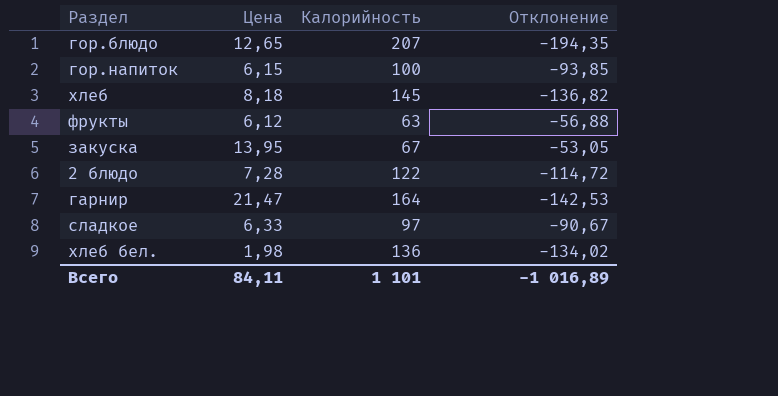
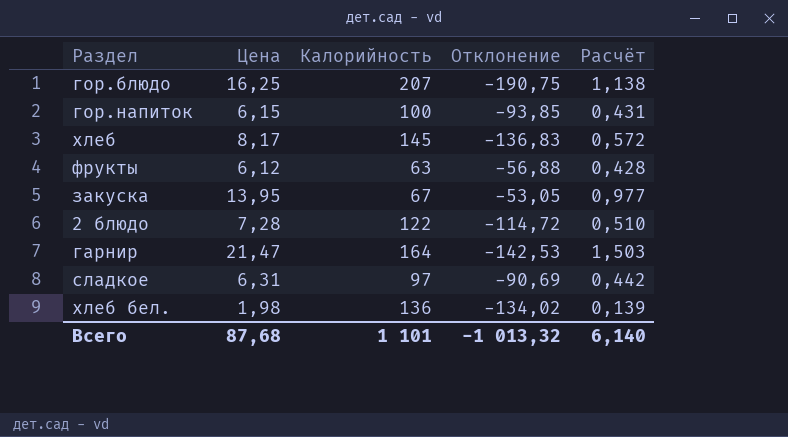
column Расчёт | formula: none -> [Цена] * 0,07
гор.блюдо | Цена: 12,65 -> 16,25
гор.блюдо | Отклонение: -194,35 -> -190,75
хлеб | Цена: 8,18 -> 8,17
хлеб | Отклонение: -136,82 -> -136,83
сладкое | Цена: 6,33 -> 6,31
сладкое | Отклонение: -90,67 -> -90,69
Всего | Цена: 84,11 -> 87,68
Всего | Отклонение: -1 016,89 -> -1 013,32

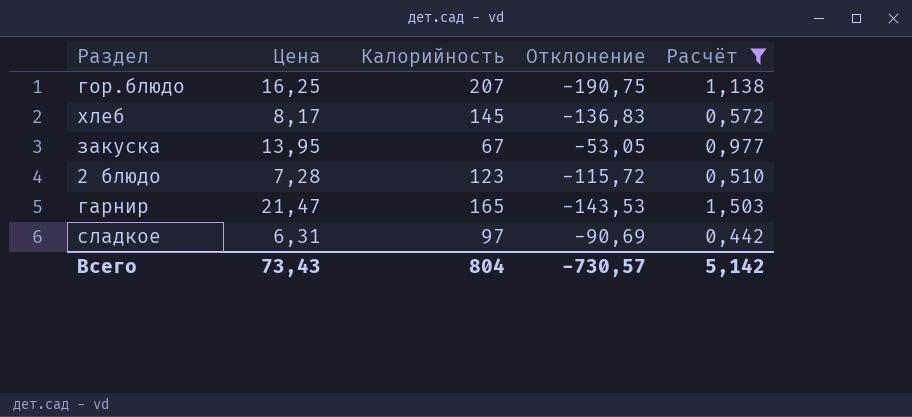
filter: none -> Расчёт >= 0,442
2 блюдо | Калорийность: 122 -> 123
2 блюдо | Отклонение: -114,72 -> -115,72
гарнир | Калорийность: 164 -> 165
гарнир | Отклонение: -142,53 -> -143,53
Всего | Цена: 87,68 -> 73,43
Всего | Калорийность: 1 101 -> 804
Всего | Отклонение: -1 013,32 -> -730,57
Всего | Расчёт: 6,140 -> 5,142

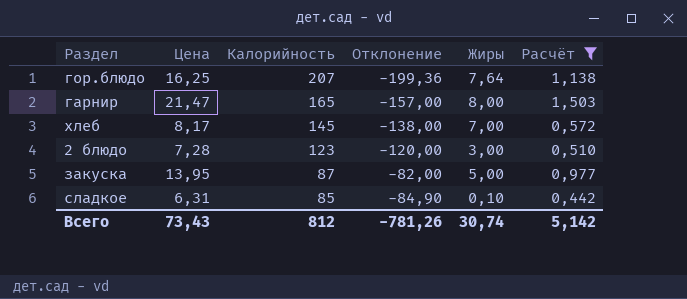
row order: none -> Калорийность descending
column Отклонение | formula: [Цена] - [Калорийность] -> [Жиры] - [Калорийность]
column Жиры | position: none -> 5
закуска | Калорийность: 67 -> 87
сладкое | Калорийность: 97 -> 85
Всего | Калорийность: 804 -> 812
Всего | Отклонение: -730,57 -> -781,26

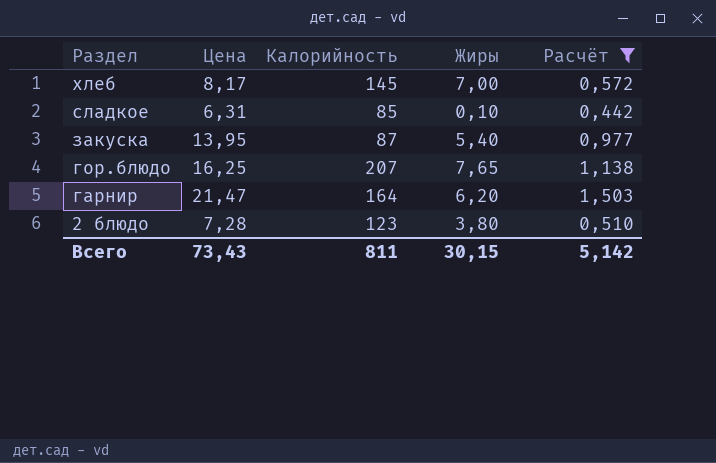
row order: Калорийность descending -> Раздел descending
column Отклонение | formula: [Жиры] - [Калорийность] -> none
закуска | Жиры: 5,00 -> 5,40
гор.блюдо | Жиры: 7,64 -> 7,65
гарнир | Калорийность: 165 -> 164
гарнир | Жиры: 8,00 -> 6,20
2 блюдо | Жиры: 3,00 -> 3,80
Всего | Калорийность: 812 -> 811
Всего | Жиры: 30,74 -> 30,15

